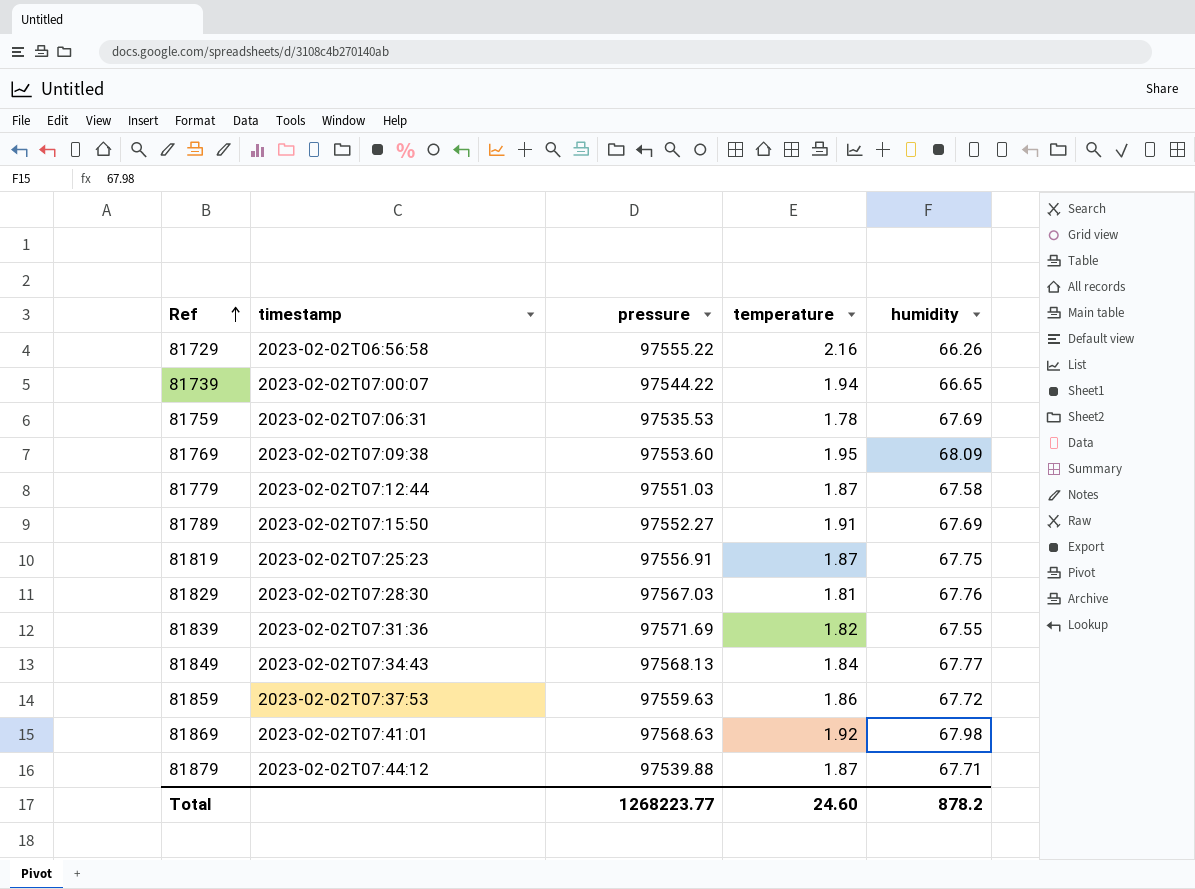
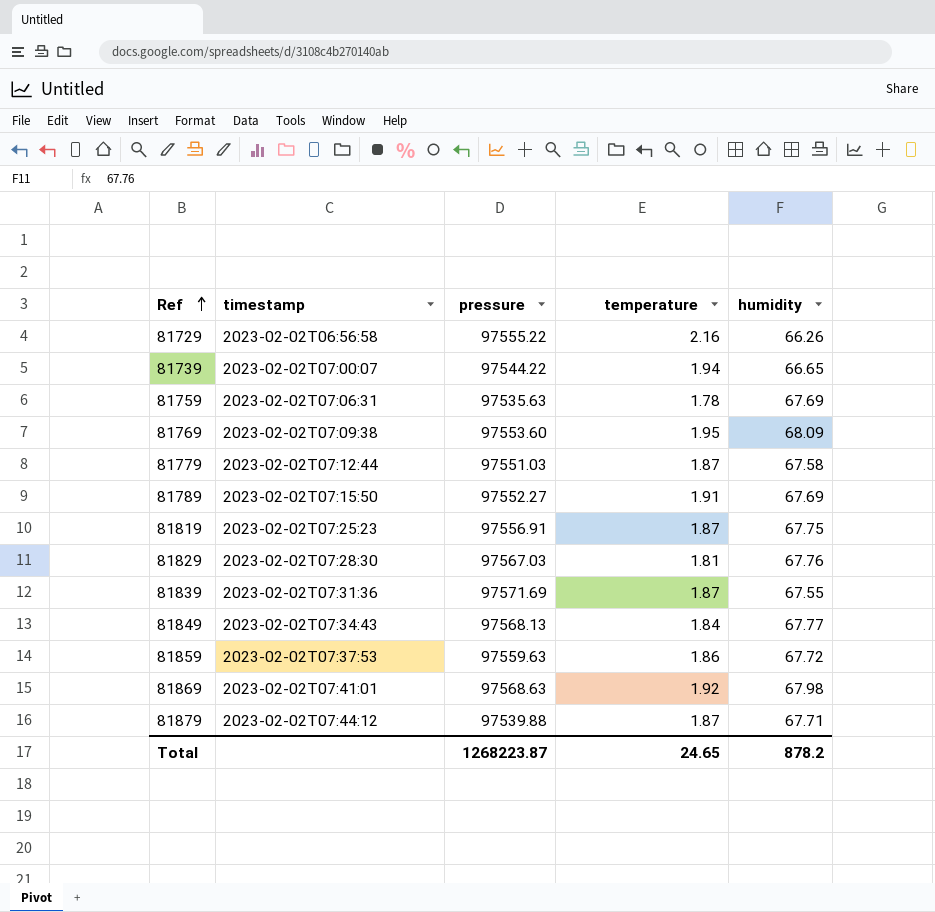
81759 | pressure: 97535.53 -> 97535.63
81839 | temperature: 1.82 -> 1.87
Total | pressure: 1268223.77 -> 1268223.87
Total | temperature: 24.60 -> 24.65

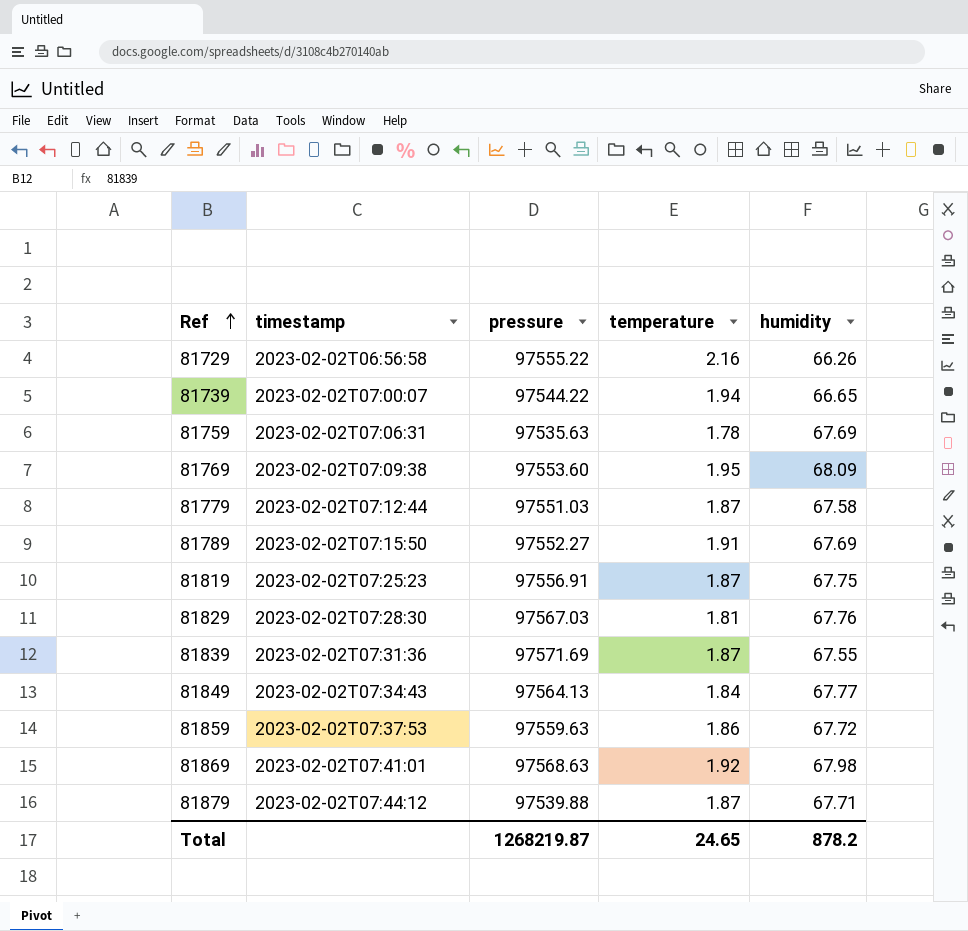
81849 | pressure: 97568.13 -> 97564.13
Total | pressure: 1268223.87 -> 1268219.87

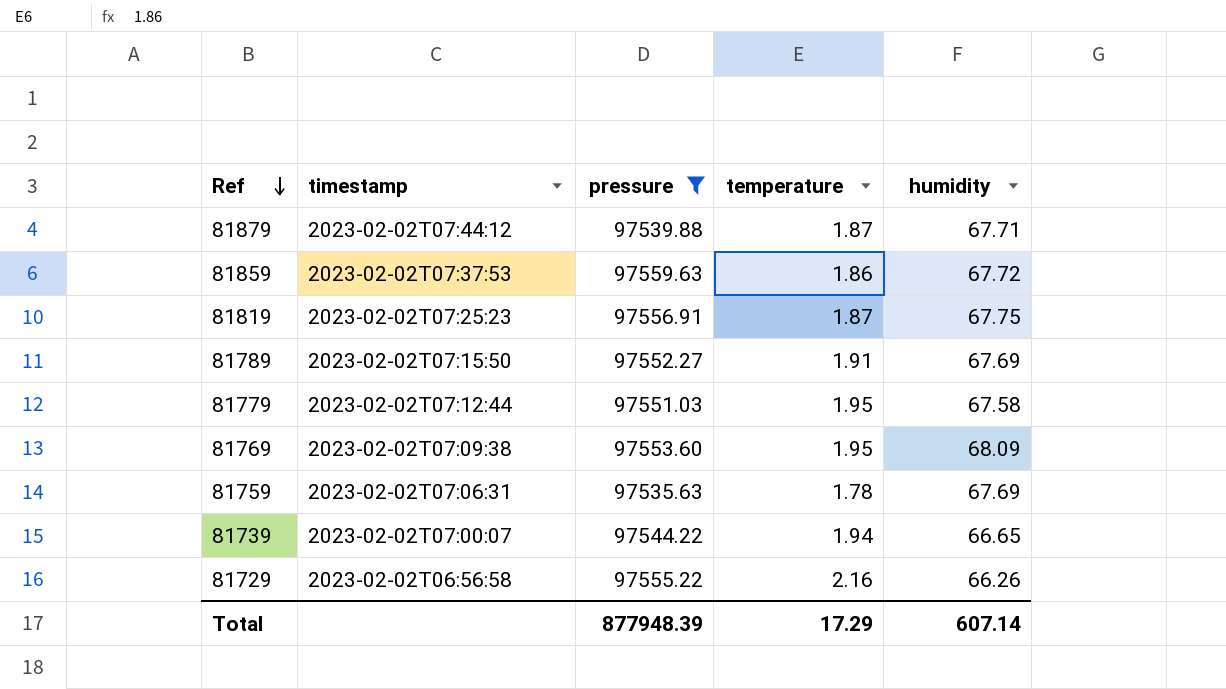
filter: none -> pressure <= 97559.63
row order: Ref ascending -> Ref descending
81779 | temperature: 1.87 -> 1.95
Total | pressure: 1268219.87 -> 877948.39
Total | temperature: 24.65 -> 17.29
Total | humidity: 878.2 -> 607.14

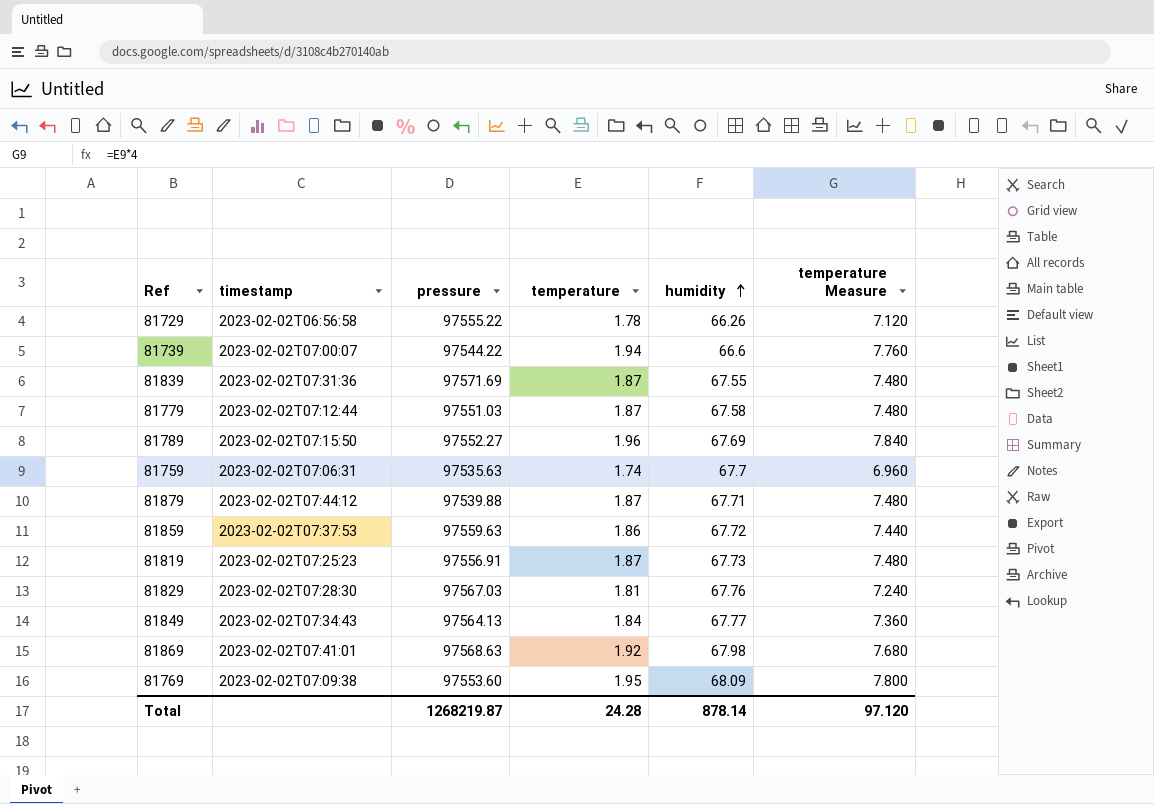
filter: pressure <= 97559.63 -> none
row order: Ref descending -> humidity ascending
column temperature Measure | formula: none -> [temperature] * 4
81729 | temperature: 2.16 -> 1.78
81739 | humidity: 66.65 -> 66.6
81779 | temperature: 1.95 -> 1.87
81789 | temperature: 1.91 -> 1.96
81759 | temperature: 1.78 -> 1.74
81759 | humidity: 67.69 -> 67.7
81819 | humidity: 67.75 -> 67.73
Total | pressure: 877948.39 -> 1268219.87
Total | temperature: 17.29 -> 24.28
Total | humidity: 607.14 -> 878.14

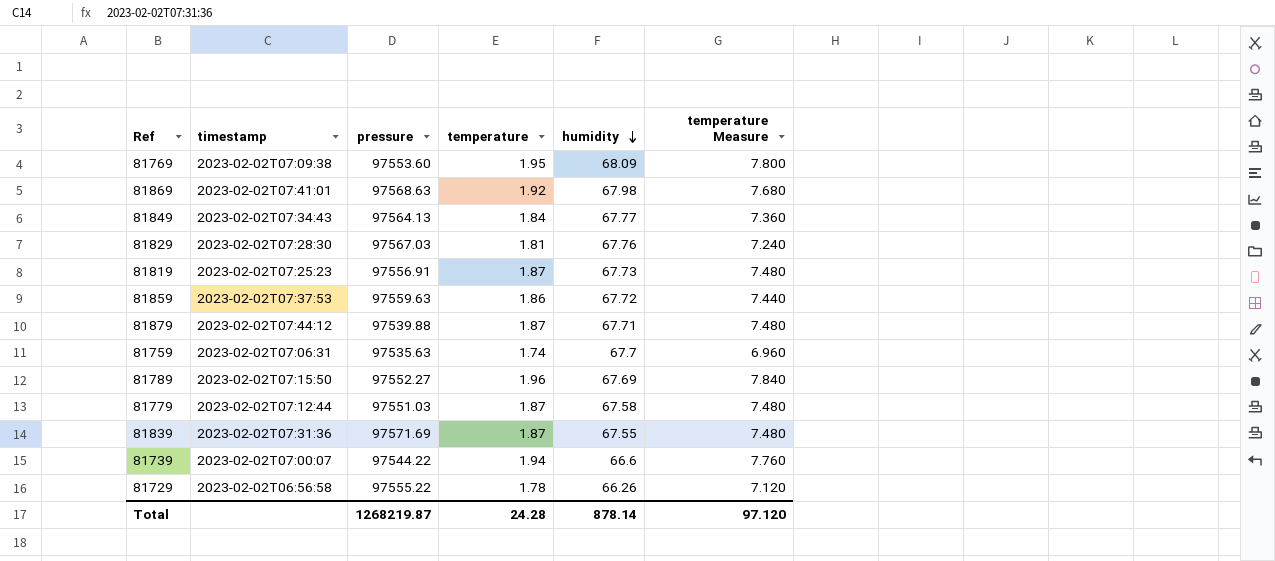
row order: humidity ascending -> humidity descending

